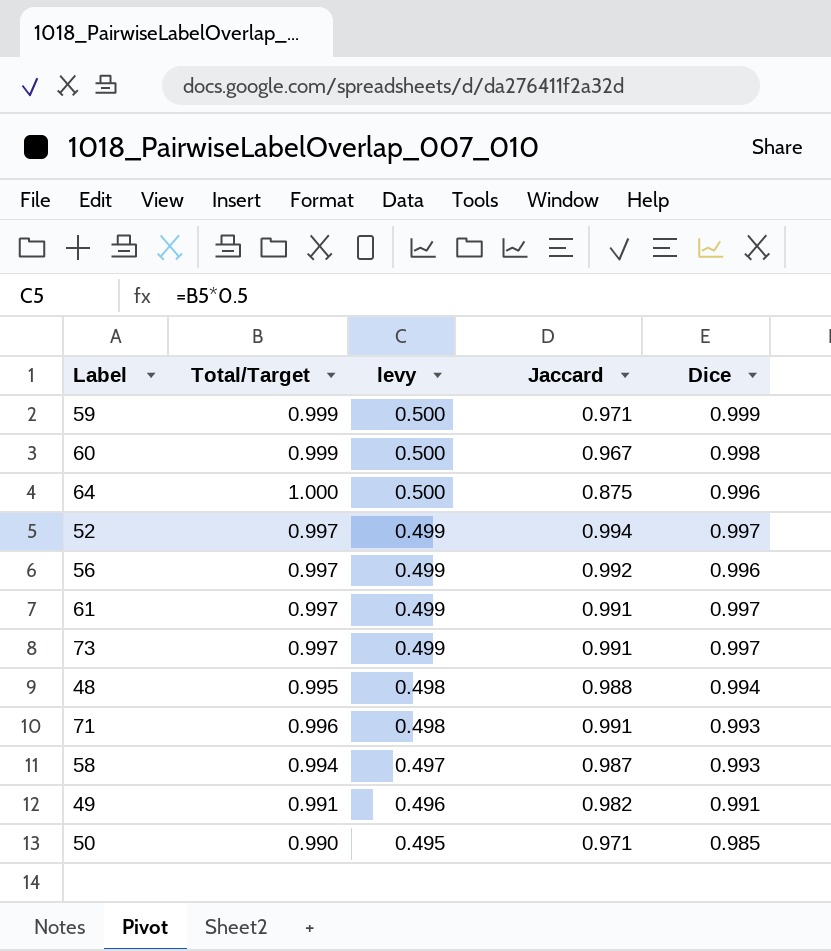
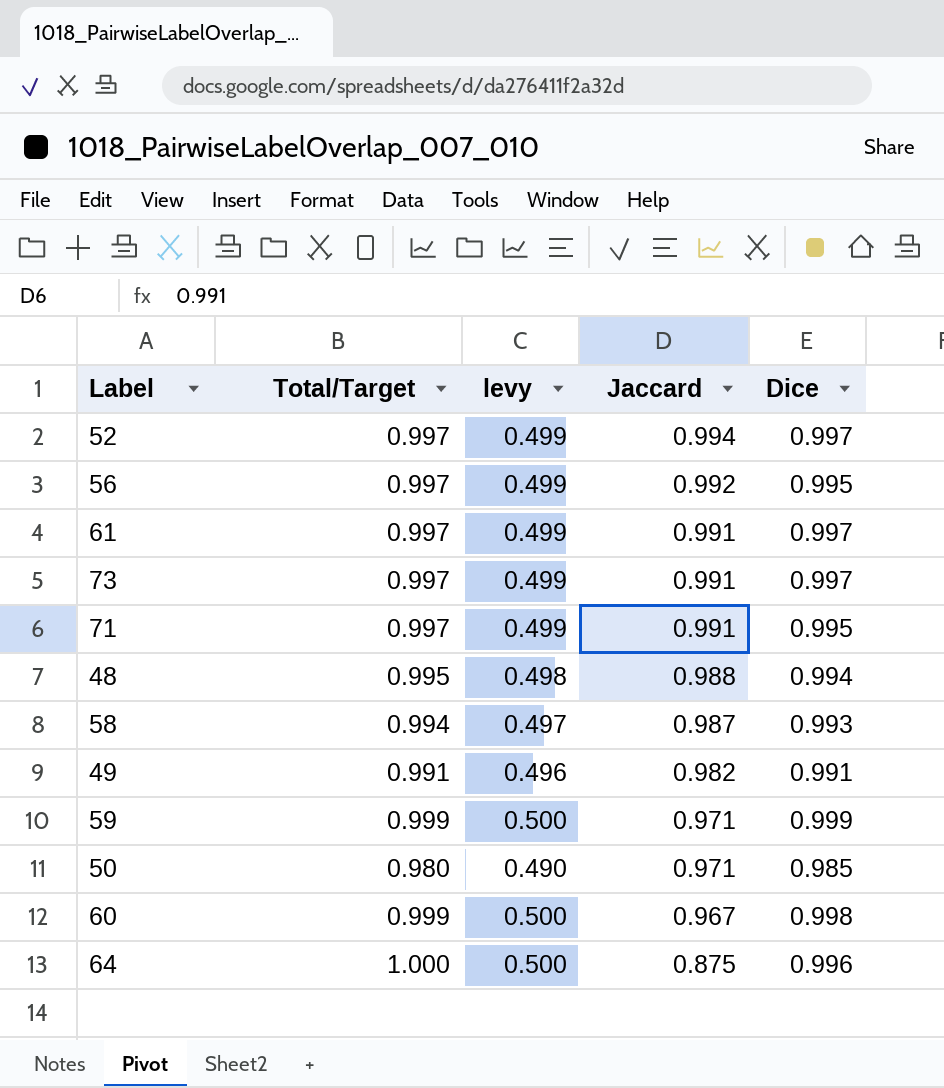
row order: levy descending -> Jaccard descending
56 | Dice: 0.996 -> 0.995
71 | Total/Target: 0.996 -> 0.997
71 | levy: 0.498 -> 0.499
71 | Dice: 0.993 -> 0.995
50 | Total/Target: 0.990 -> 0.980
50 | levy: 0.495 -> 0.490

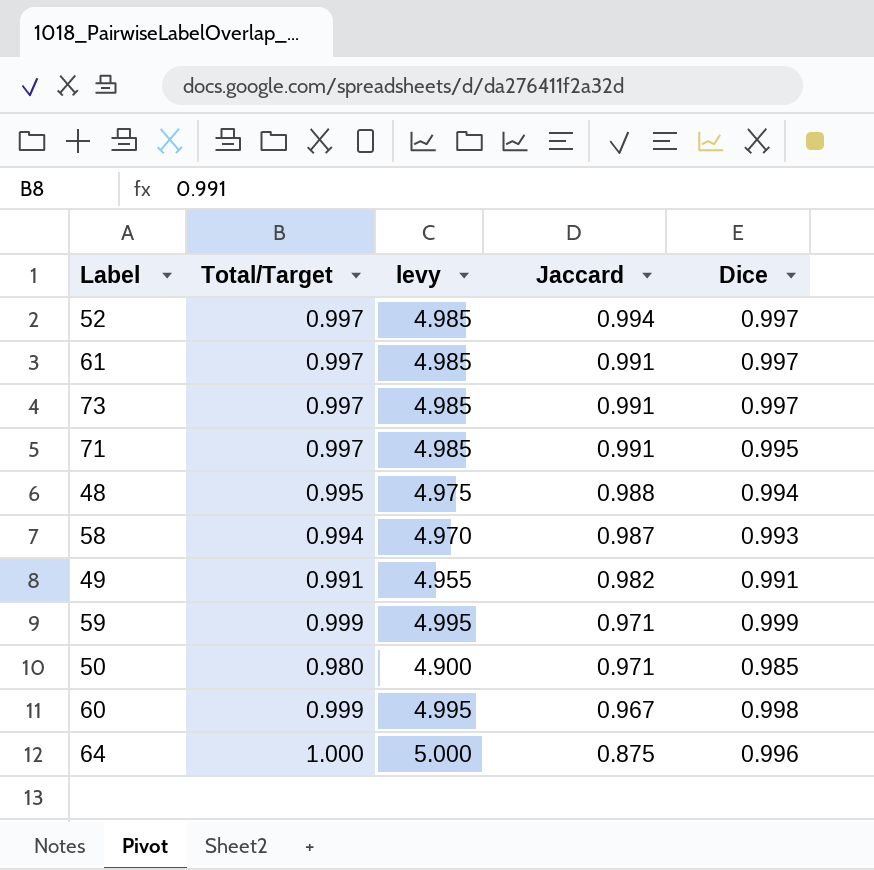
column levy | formula: [Total/Target] * 0.5 -> [Total/Target] * 5
row 56: 0.997 | 0.499 | 0.992 | 0.995 -> none

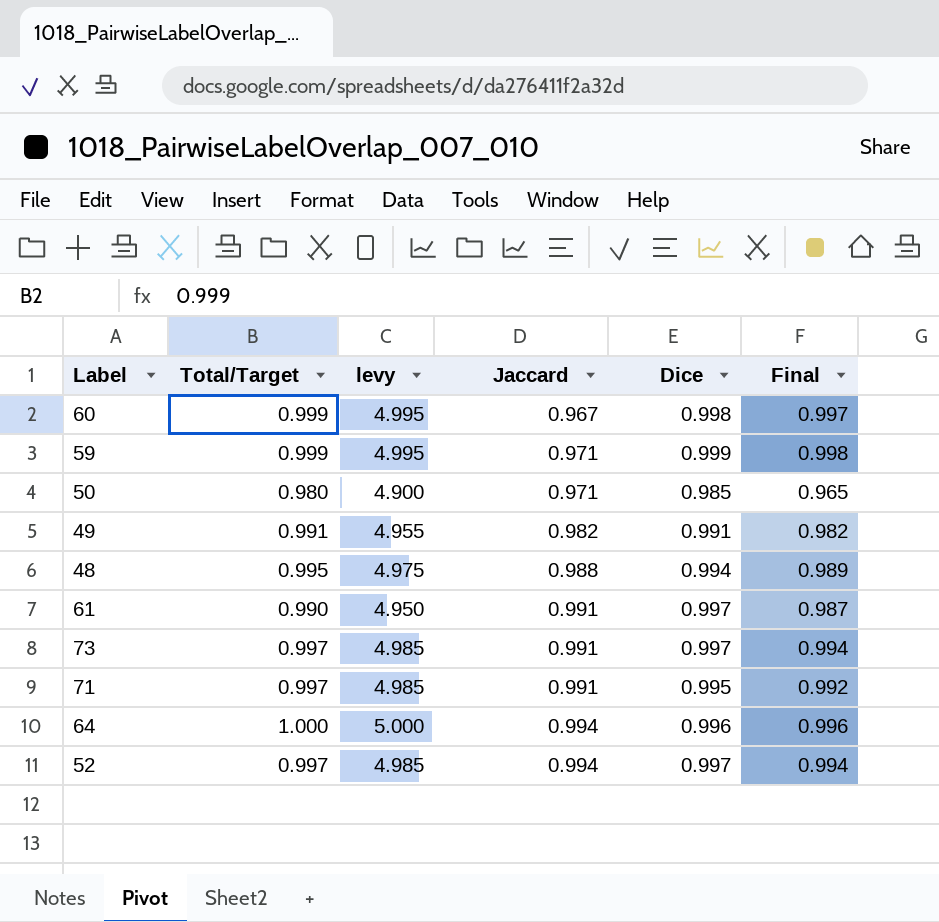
row order: Jaccard descending -> Jaccard ascending
column Final | formula: none -> [Total/Target] * [Dice]
row 58: 0.994 | 4.970 | 0.987 | 0.993 -> none
61 | Total/Target: 0.997 -> 0.990
61 | levy: 4.985 -> 4.950
64 | Jaccard: 0.875 -> 0.994

